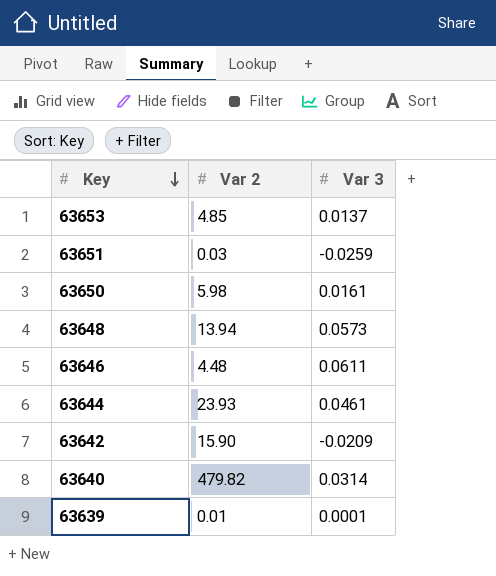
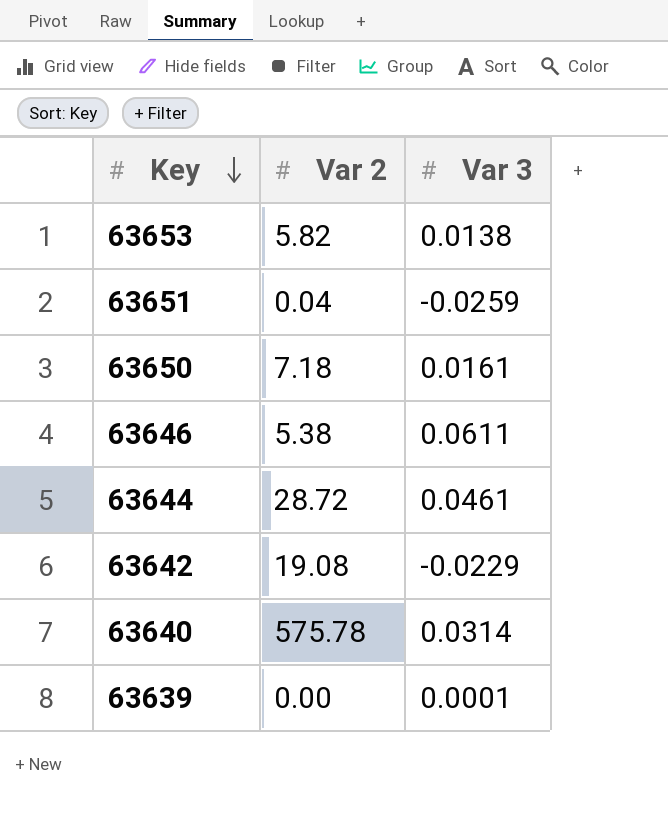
row 63648: 13.94 | 0.0573 -> none
63653 | Var 2: 4.85 -> 5.82
63653 | Var 3: 0.0137 -> 0.0138
63651 | Var 2: 0.03 -> 0.04
63650 | Var 2: 5.98 -> 7.18
63646 | Var 2: 4.48 -> 5.38
63644 | Var 2: 23.93 -> 28.72
63642 | Var 2: 15.90 -> 19.08
63642 | Var 3: -0.0209 -> -0.0229
63640 | Var 2: 479.82 -> 575.78
63639 | Var 2: 0.01 -> 0.00

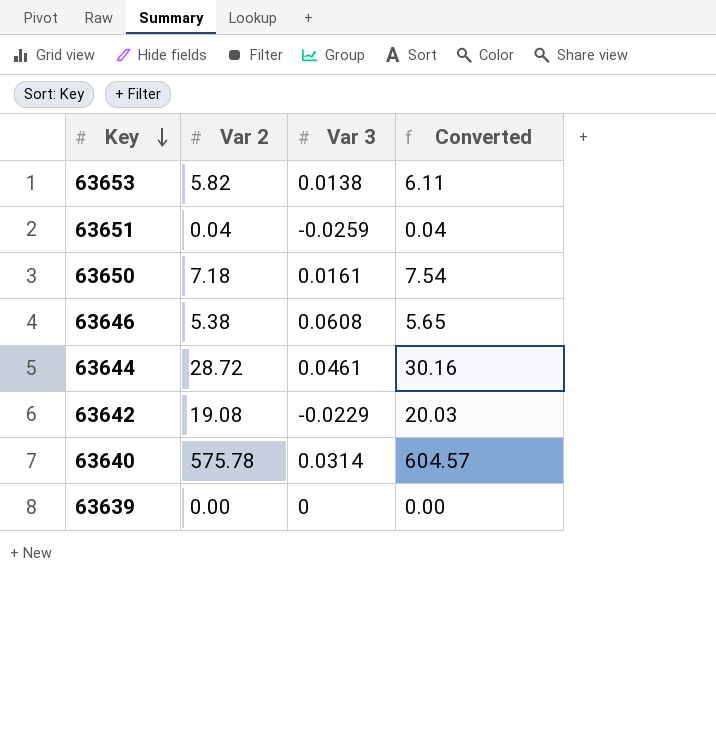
column Converted | formula: none -> [Var 2] * 1.05
63646 | Var 3: 0.0611 -> 0.0608
63639 | Var 3: 0.0001 -> 0

